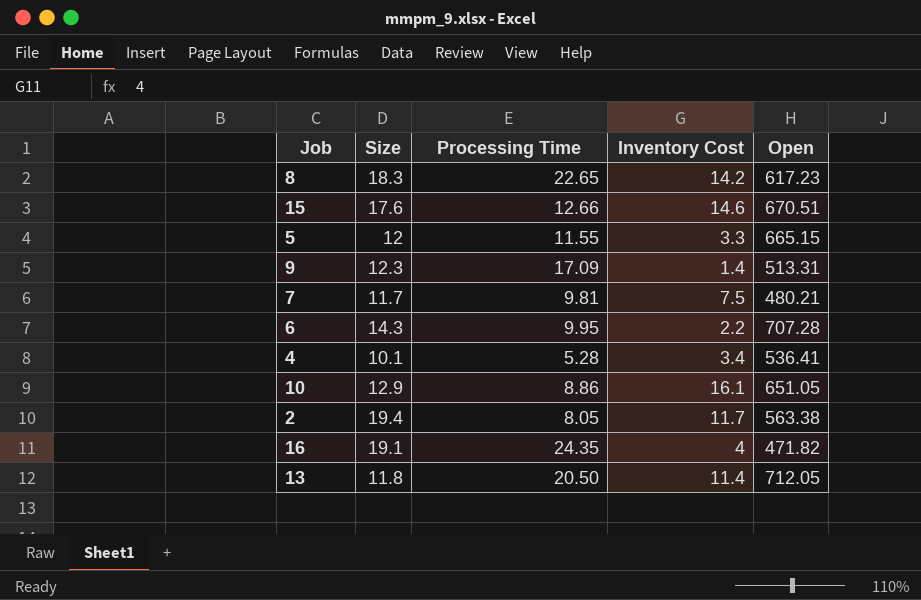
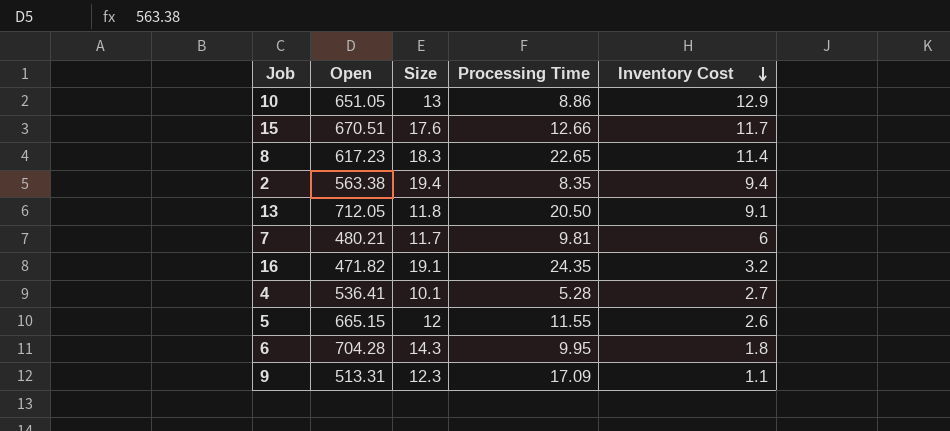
row order: none -> Inventory Cost descending
column Open | position: 5 -> 2
10 | Size: 12.9 -> 13
10 | Inventory Cost: 16.1 -> 12.9
15 | Inventory Cost: 14.6 -> 11.7
8 | Inventory Cost: 14.2 -> 11.4
2 | Processing Time: 8.05 -> 8.35
2 | Inventory Cost: 11.7 -> 9.4
13 | Inventory Cost: 11.4 -> 9.1
7 | Inventory Cost: 7.5 -> 6
16 | Inventory Cost: 4 -> 3.2
4 | Inventory Cost: 3.4 -> 2.7
5 | Inventory Cost: 3.3 -> 2.6
6 | Open: 707.28 -> 704.28
6 | Inventory Cost: 2.2 -> 1.8
9 | Inventory Cost: 1.4 -> 1.1

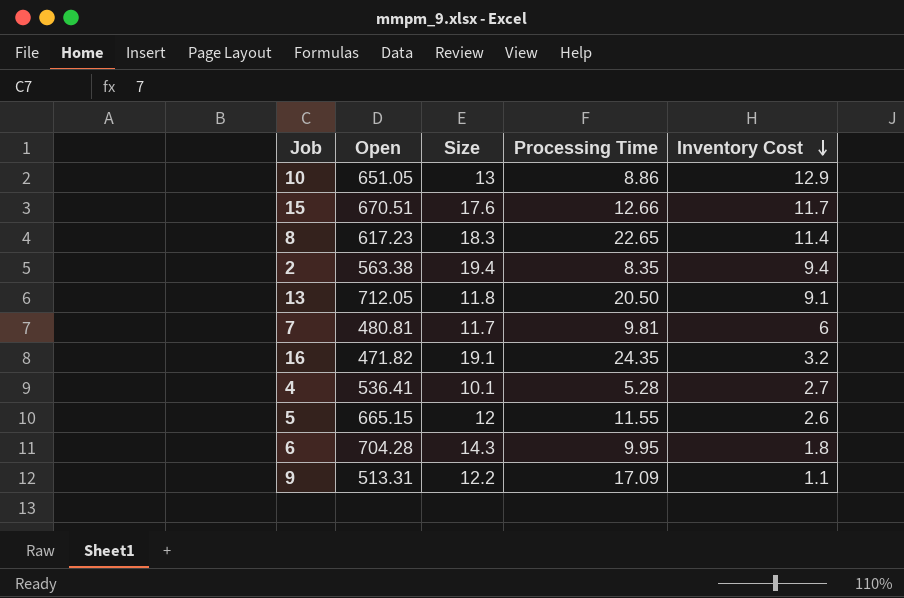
7 | Open: 480.21 -> 480.81
9 | Size: 12.3 -> 12.2

